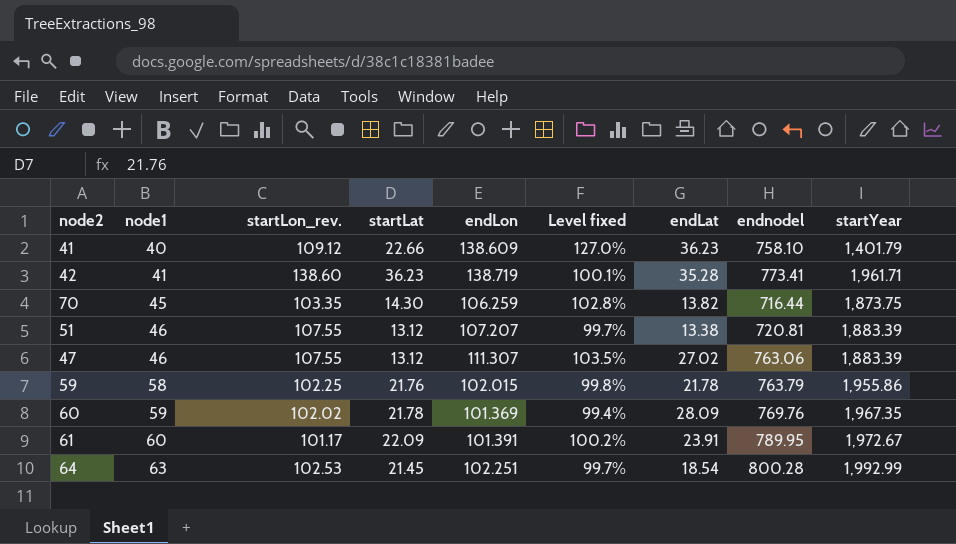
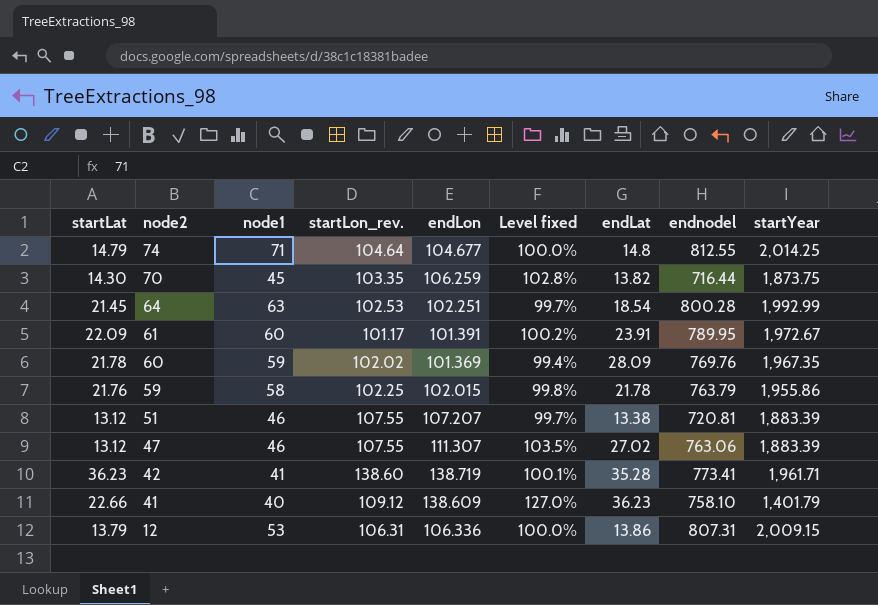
row order: node1 ascending -> node2 descending
column startLat | position: 4 -> 1
row 74: none -> 14.79 | 71 | 104.64 | 104.677 | 100.0% | 14.8 | 812.55 | 2,014.25
row 12: none -> 13.79 | 53 | 106.31 | 106.336 | 100.0% | 13.86 | 807.31 | 2,009.15

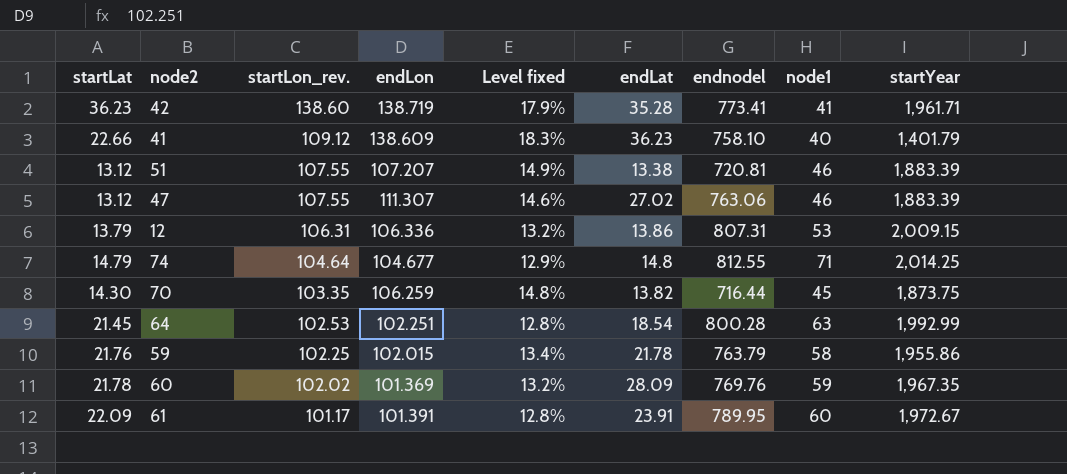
row order: node2 descending -> startLon_rev. descending
column Level fixed | formula: [endLon] / [startLon_rev.] -> [endLon] / [endnodel]
column node1 | position: 3 -> 8

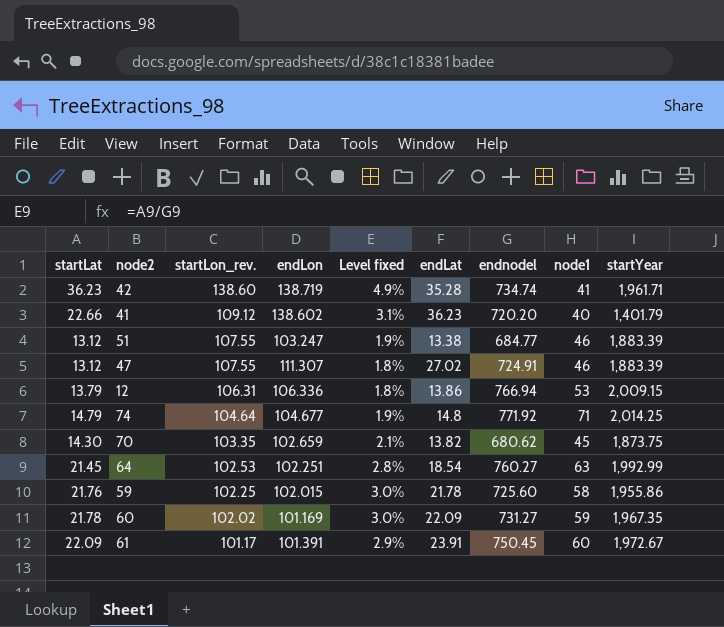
column Level fixed | formula: [endLon] / [endnodel] -> [startLat] / [endnodel]
42 | endnodel: 773.41 -> 734.74
41 | endLon: 138.609 -> 138.602
41 | endnodel: 758.10 -> 720.20
51 | endLon: 107.207 -> 103.247
51 | endnodel: 720.81 -> 684.77
47 | endnodel: 763.06 -> 724.91
12 | endnodel: 807.31 -> 766.94
74 | endnodel: 812.55 -> 771.92
70 | endLon: 106.259 -> 102.659
70 | endnodel: 716.44 -> 680.62
64 | endnodel: 800.28 -> 760.27
59 | endnodel: 763.79 -> 725.60
60 | endLon: 101.369 -> 101.169
60 | endLat: 28.09 -> 22.09
60 | endnodel: 769.76 -> 731.27
61 | endnodel: 789.95 -> 750.45

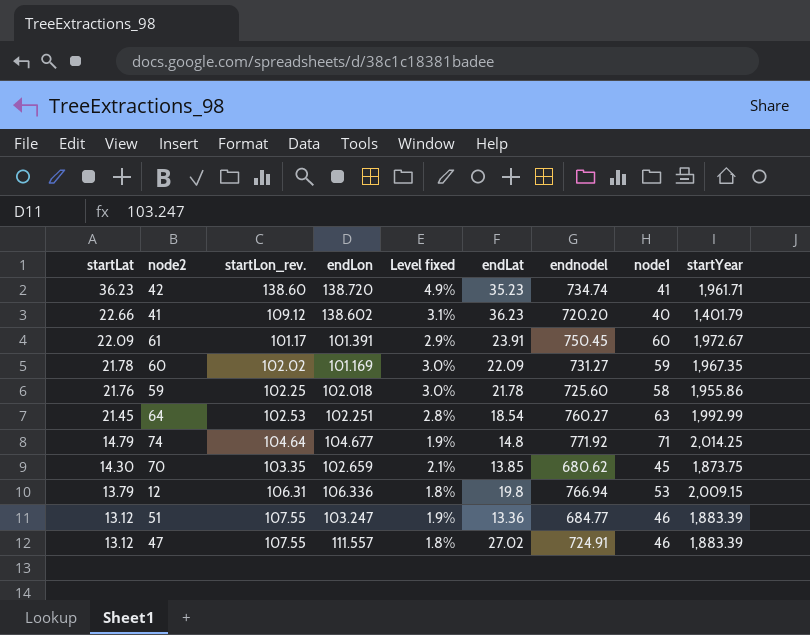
row order: startLon_rev. descending -> startLat descending
42 | endLon: 138.719 -> 138.720
42 | endLat: 35.28 -> 35.23
59 | endLon: 102.015 -> 102.018
70 | endLat: 13.82 -> 13.85
12 | endLat: 13.86 -> 19.8
51 | endLat: 13.38 -> 13.36
47 | endLon: 111.307 -> 111.557

